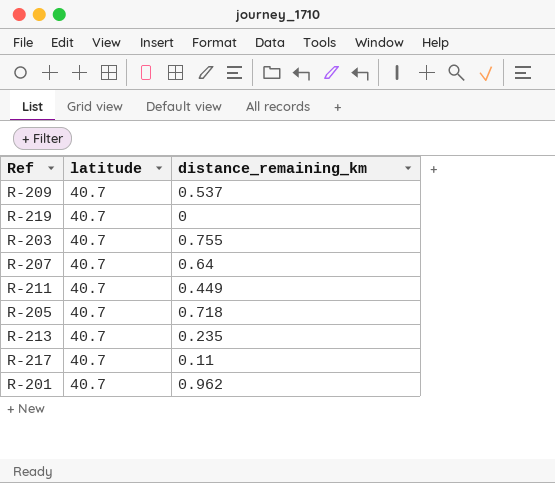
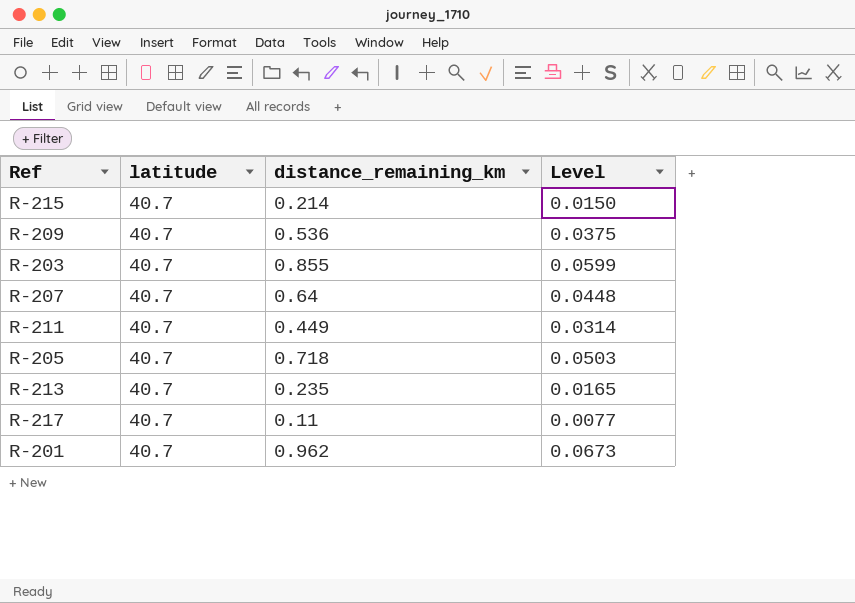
column Level | formula: none -> [distance_remaining_km] * 0.07
row R-219: 40.7 | 0 -> none
row R-215: none -> 40.7 | 0.214 | 0.0150
R-209 | distance_remaining_km: 0.537 -> 0.536
R-203 | distance_remaining_km: 0.755 -> 0.855

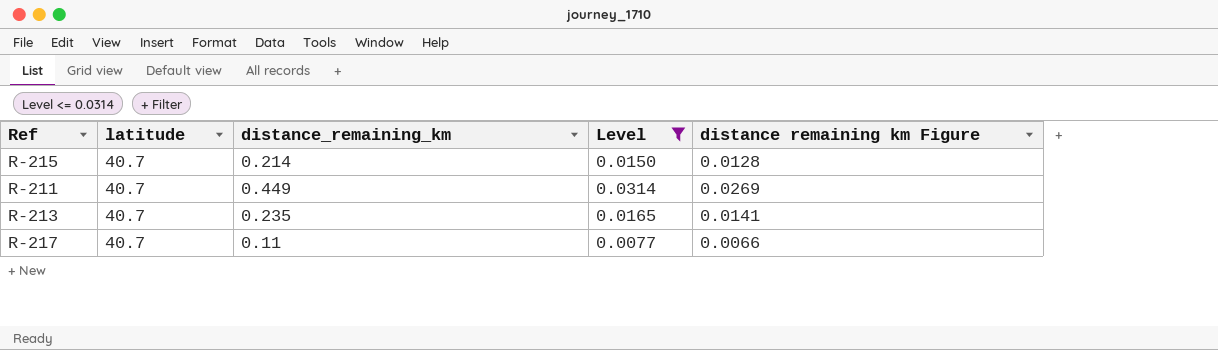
filter: none -> Level <= 0.0314
column distance remaining km Figure | formula: none -> [distance_remaining_km] * 0.06

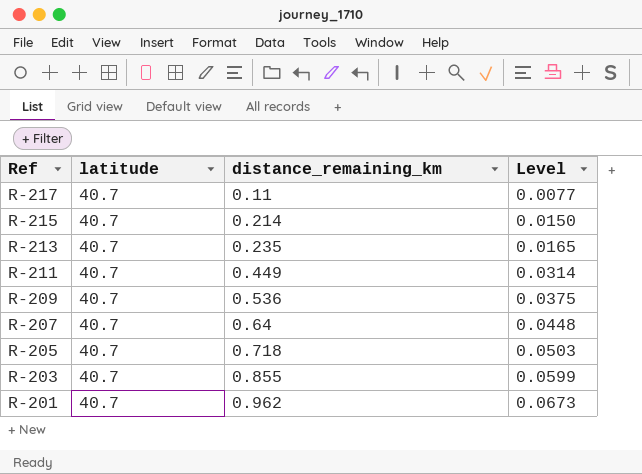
filter: Level <= 0.0314 -> none
row order: none -> Ref descending
column distance remaining km Figure | formula: [distance_remaining_km] * 0.06 -> none

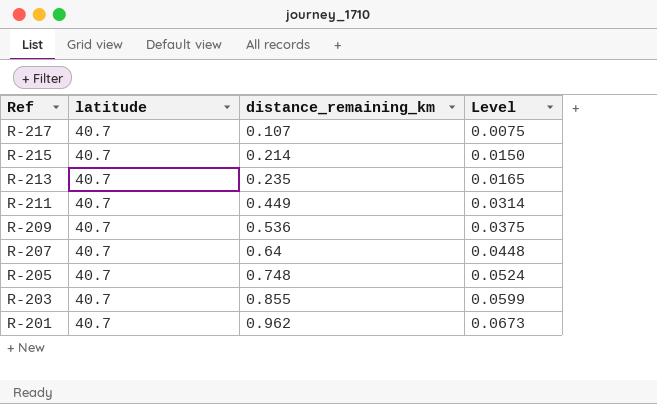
R-217 | distance_remaining_km: 0.11 -> 0.107
R-217 | Level: 0.0077 -> 0.0075
R-205 | distance_remaining_km: 0.718 -> 0.748
R-205 | Level: 0.0503 -> 0.0524

